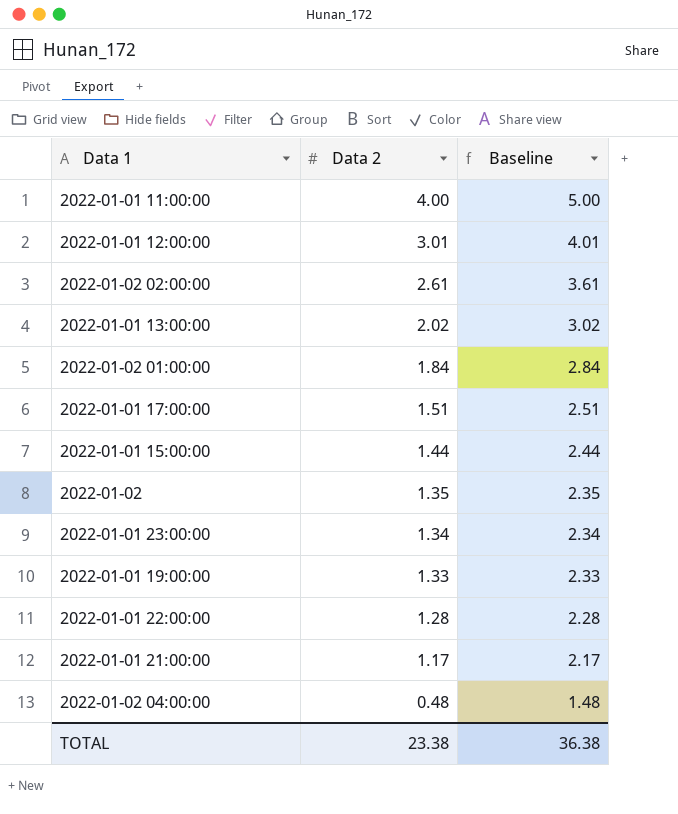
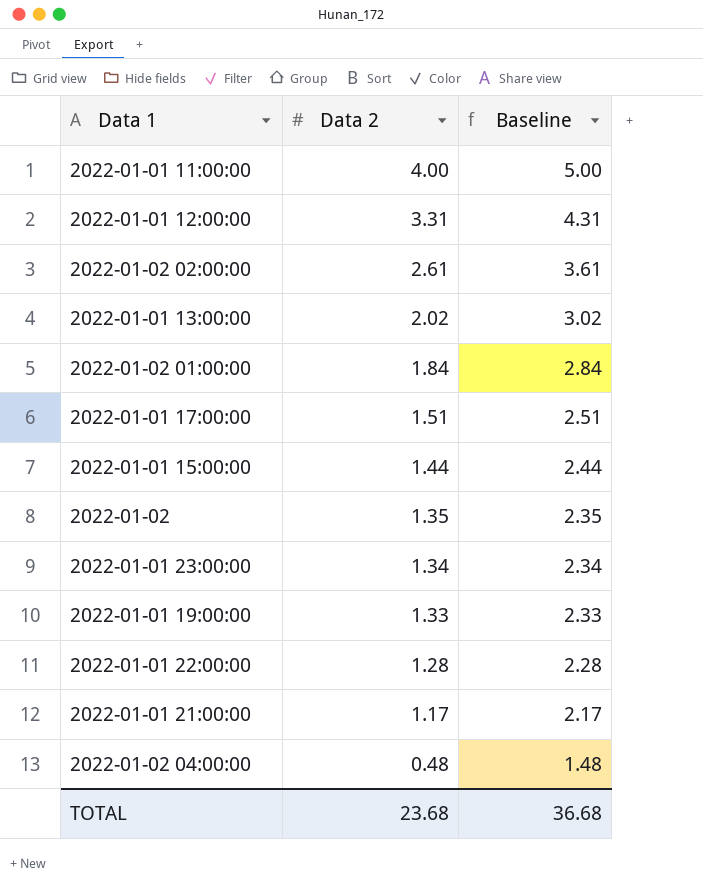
2022-01-01 12:00:00 | Data 2: 3.01 -> 3.31
2022-01-01 12:00:00 | Baseline: 4.01 -> 4.31
TOTAL | Data 2: 23.38 -> 23.68
TOTAL | Baseline: 36.38 -> 36.68

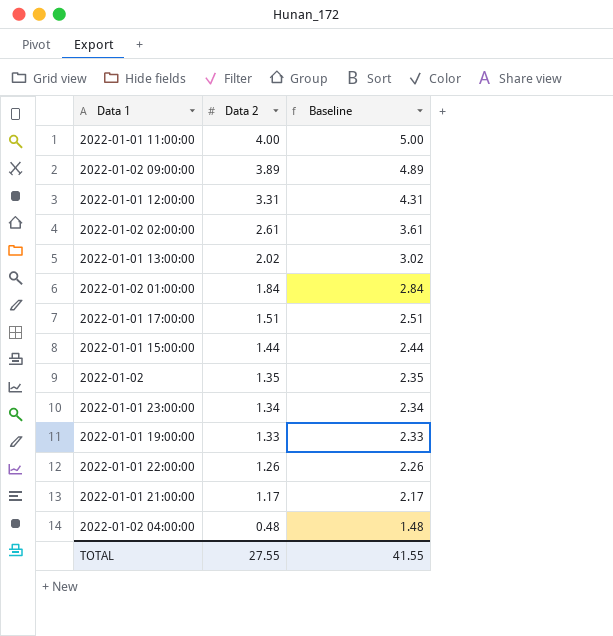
row 2022-01-02 09:00:00: none -> 3.89 | 4.89
2022-01-01 22:00:00 | Data 2: 1.28 -> 1.26
2022-01-01 22:00:00 | Baseline: 2.28 -> 2.26
TOTAL | Data 2: 23.68 -> 27.55
TOTAL | Baseline: 36.68 -> 41.55

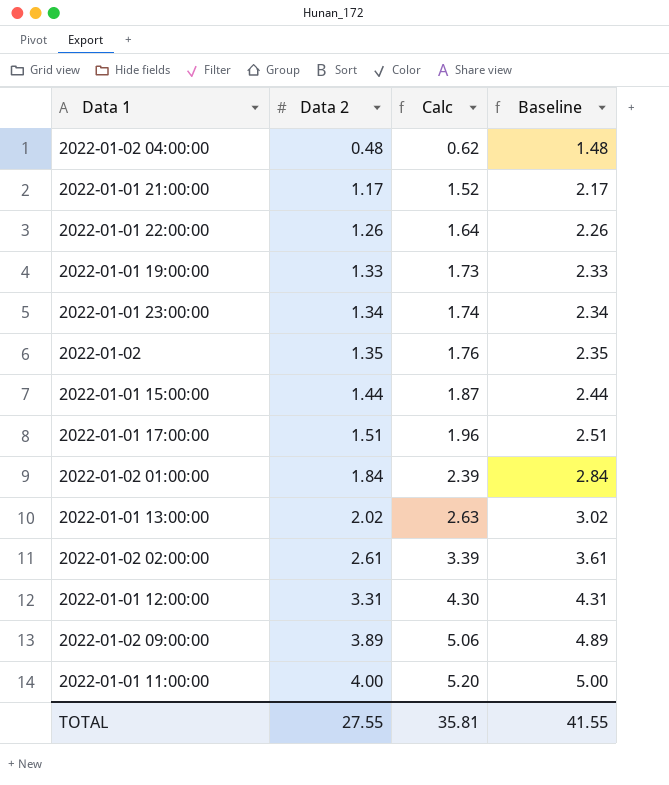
row order: Data 2 descending -> Data 2 ascending
column Calc | formula: none -> [Data 2] * 1.3

